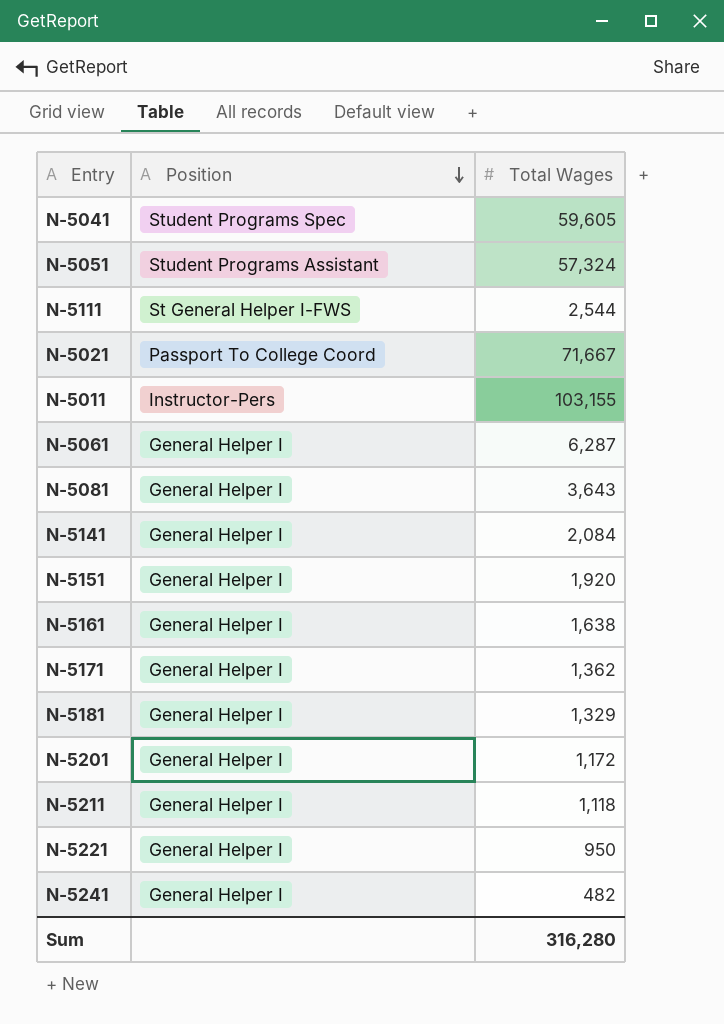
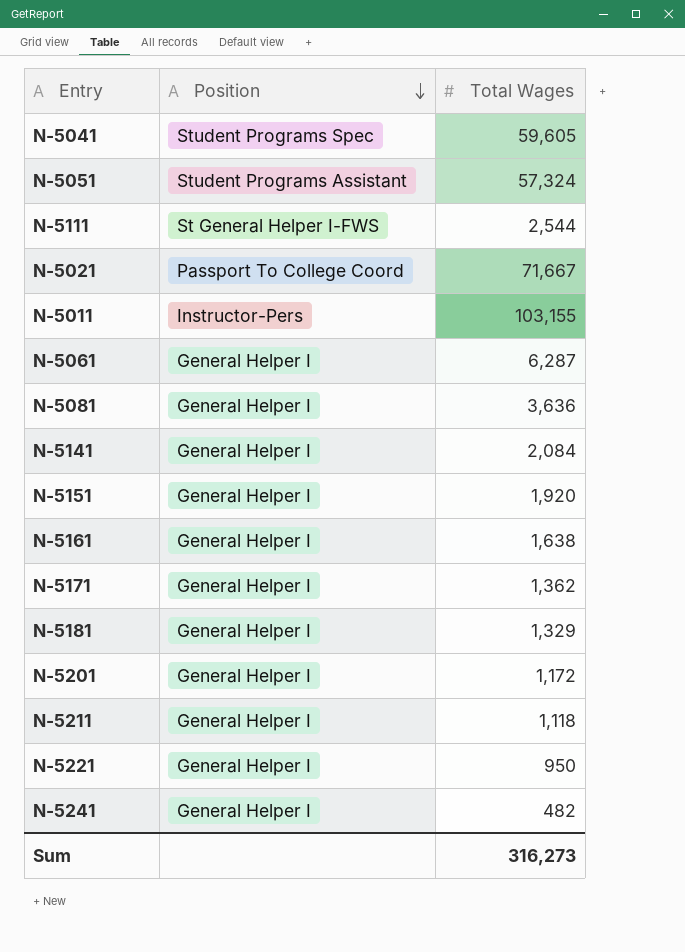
N-5081 | Total Wages: 3,643 -> 3,636
Sum | Total Wages: 316,280 -> 316,273

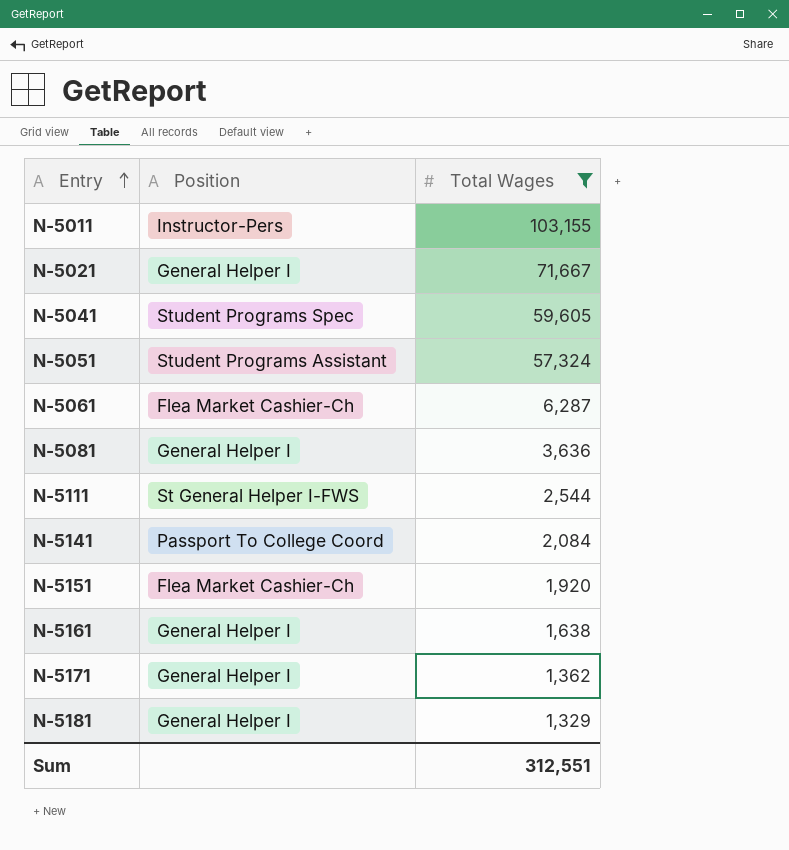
filter: none -> Total Wages >= 1,329
row order: Position descending -> Entry ascending
N-5021 | Position: Passport To College Coord -> General Helper I
N-5061 | Position: General Helper I -> Flea Market Cashier-Ch
N-5141 | Position: General Helper I -> Passport To College Coord
N-5151 | Position: General Helper I -> Flea Market Cashier-Ch
Sum | Total Wages: 316,273 -> 312,551

